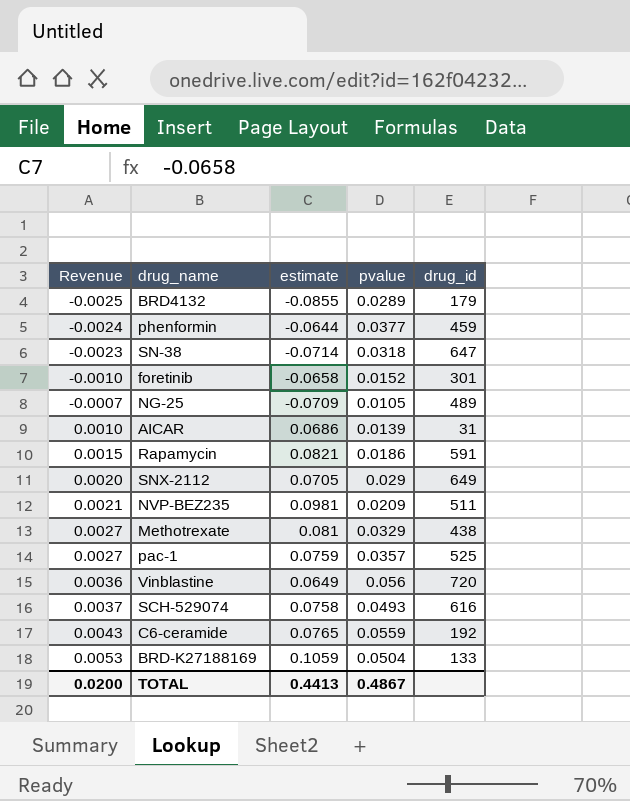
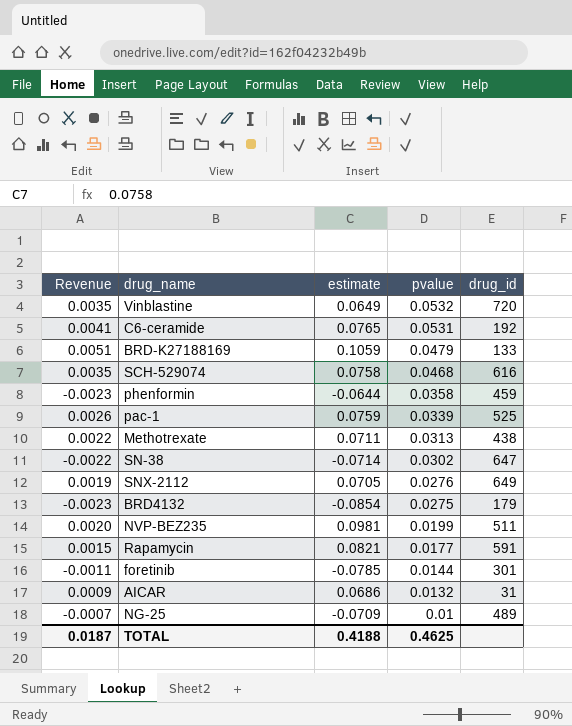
row order: Revenue ascending -> pvalue descending
Vinblastine | Revenue: 0.0036 -> 0.0035
Vinblastine | pvalue: 0.056 -> 0.0532
C6-ceramide | Revenue: 0.0043 -> 0.0041
C6-ceramide | pvalue: 0.0559 -> 0.0531
BRD-K27188169 | Revenue: 0.0053 -> 0.0051
BRD-K27188169 | pvalue: 0.0504 -> 0.0479
SCH-529074 | Revenue: 0.0037 -> 0.0035
SCH-529074 | pvalue: 0.0493 -> 0.0468
phenformin | Revenue: -0.0024 -> -0.0023
phenformin | pvalue: 0.0377 -> 0.0358
pac-1 | Revenue: 0.0027 -> 0.0026
pac-1 | pvalue: 0.0357 -> 0.0339
Methotrexate | Revenue: 0.0027 -> 0.0022
Methotrexate | estimate: 0.081 -> 0.0711
Methotrexate | pvalue: 0.0329 -> 0.0313
SN-38 | Revenue: -0.0023 -> -0.0022
SN-38 | pvalue: 0.0318 -> 0.0302
SNX-2112 | Revenue: 0.0020 -> 0.0019
SNX-2112 | pvalue: 0.029 -> 0.0276
BRD4132 | Revenue: -0.0025 -> -0.0023
BRD4132 | estimate: -0.0855 -> -0.0854
BRD4132 | pvalue: 0.0289 -> 0.0275
NVP-BEZ235 | Revenue: 0.0021 -> 0.0020
NVP-BEZ235 | pvalue: 0.0209 -> 0.0199
Rapamycin | pvalue: 0.0186 -> 0.0177
foretinib | Revenue: -0.0010 -> -0.0011
foretinib | estimate: -0.0658 -> -0.0785
foretinib | pvalue: 0.0152 -> 0.0144
AICAR | Revenue: 0.0010 -> 0.0009
AICAR | pvalue: 0.0139 -> 0.0132
NG-25 | pvalue: 0.0105 -> 0.01
TOTAL | Revenue: 0.0200 -> 0.0187
TOTAL | estimate: 0.4413 -> 0.4188
TOTAL | pvalue: 0.4867 -> 0.4625

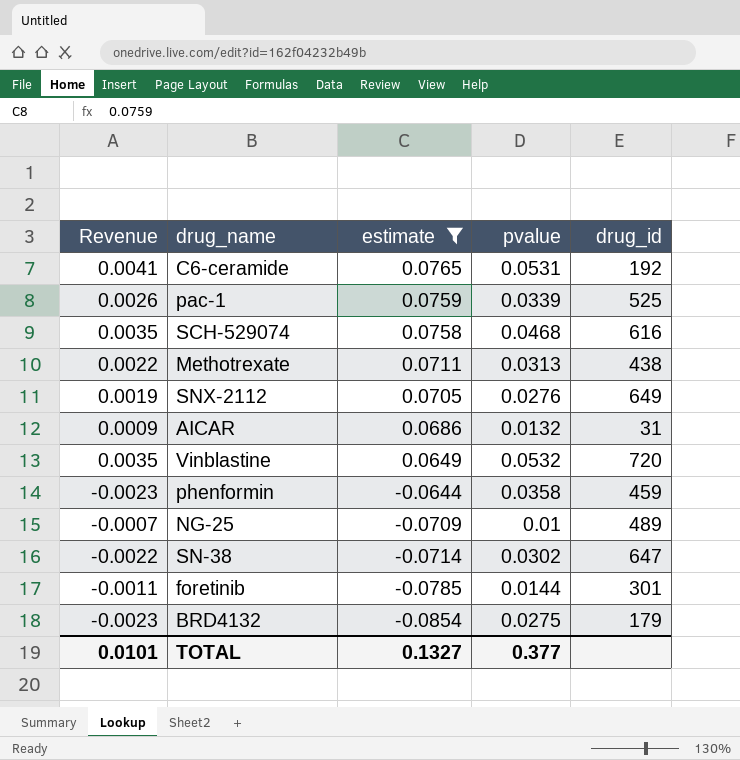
filter: none -> estimate <= 0.0765
row order: pvalue descending -> estimate descending
TOTAL | Revenue: 0.0187 -> 0.0101
TOTAL | estimate: 0.4188 -> 0.1327
TOTAL | pvalue: 0.4625 -> 0.377

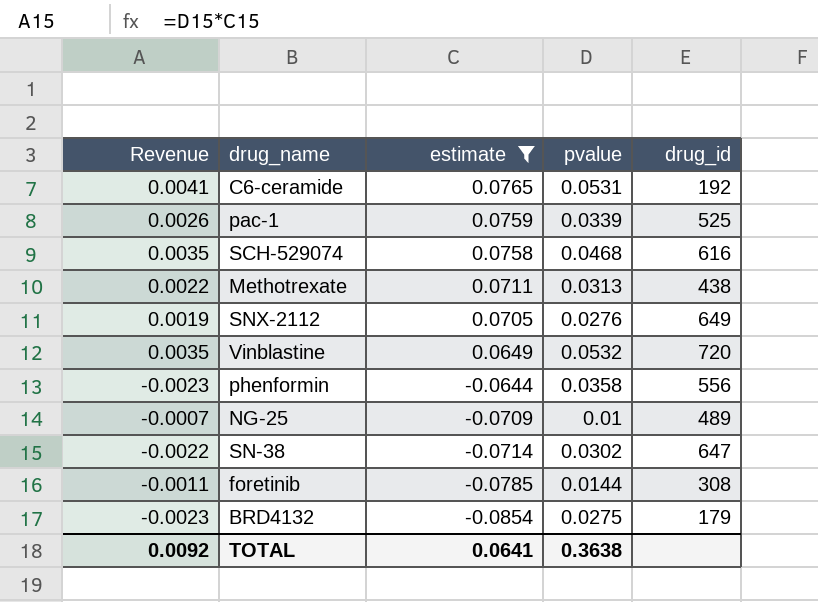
row AICAR: 0.0009 | 0.0686 | 0.0132 | 31 -> none
phenformin | drug_id: 459 -> 556
foretinib | drug_id: 301 -> 308
TOTAL | Revenue: 0.0101 -> 0.0092
TOTAL | estimate: 0.1327 -> 0.0641
TOTAL | pvalue: 0.377 -> 0.3638

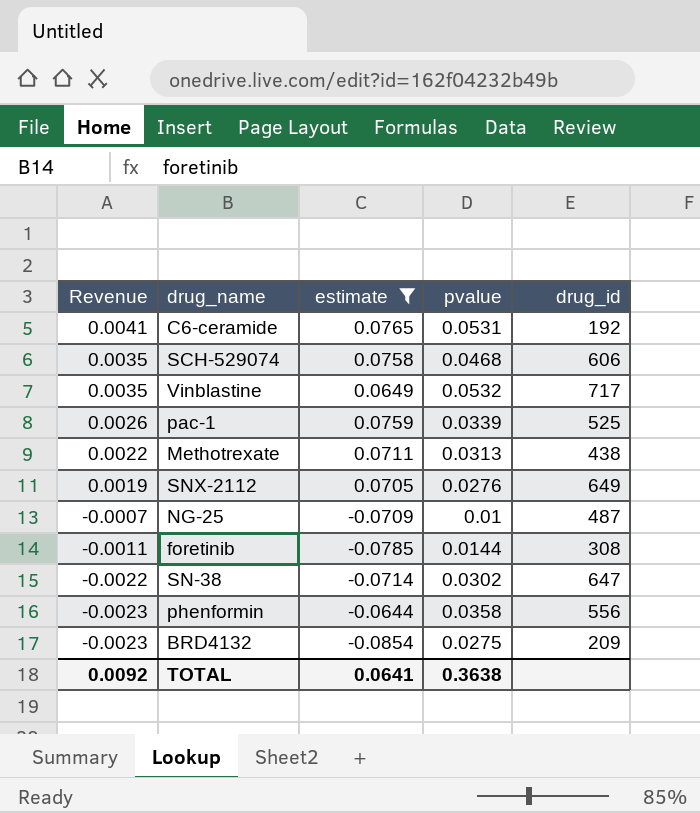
row order: estimate descending -> Revenue descending
SCH-529074 | drug_id: 616 -> 606
Vinblastine | drug_id: 720 -> 717
NG-25 | drug_id: 489 -> 487
BRD4132 | drug_id: 179 -> 209

